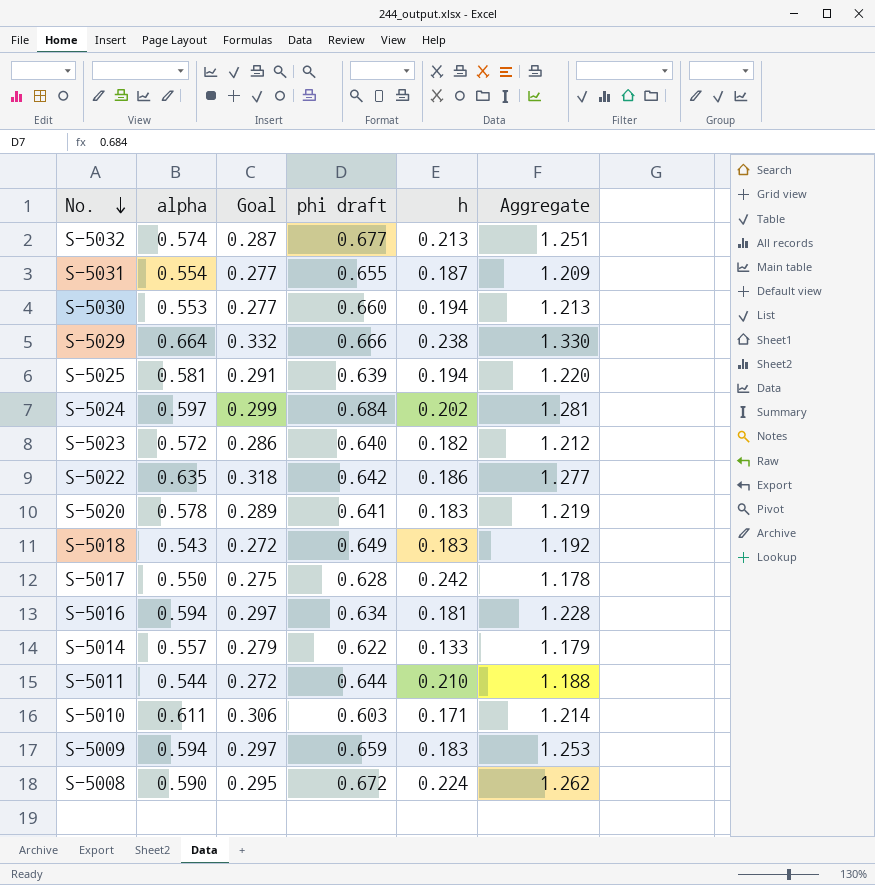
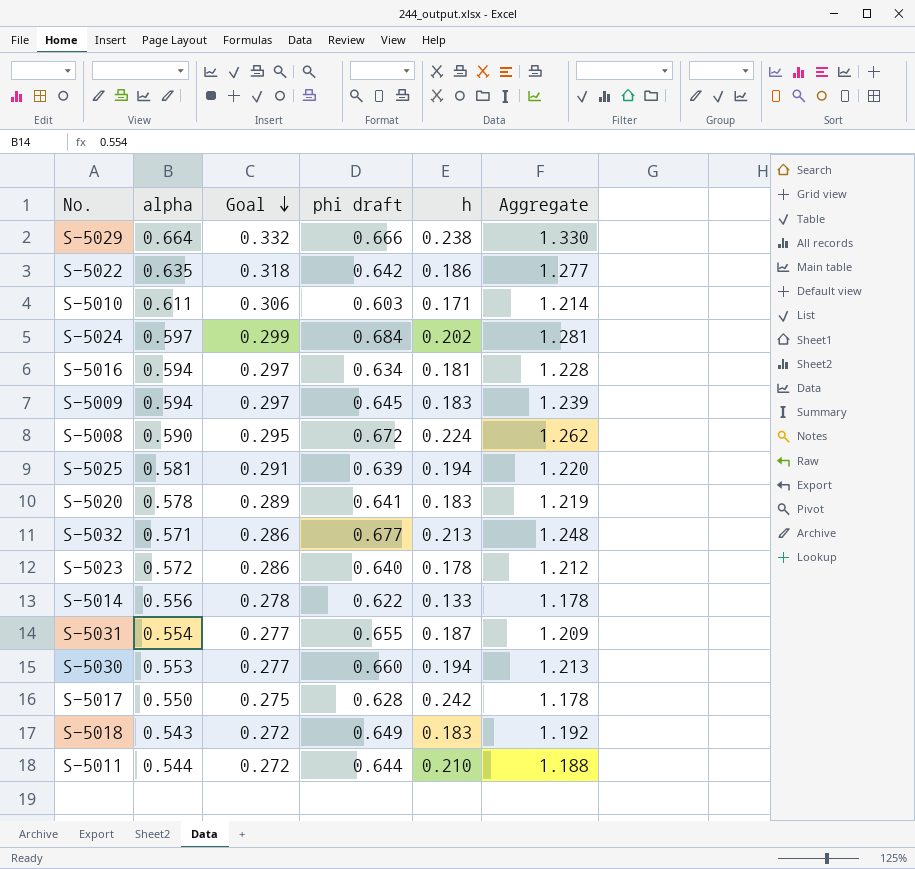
row order: No. descending -> Goal descending
S-5009 | phi draft: 0.659 -> 0.645
S-5009 | Aggregate: 1.253 -> 1.239
S-5032 | alpha: 0.574 -> 0.571
S-5032 | Goal: 0.287 -> 0.286
S-5032 | Aggregate: 1.251 -> 1.248
S-5023 | h: 0.182 -> 0.178
S-5014 | alpha: 0.557 -> 0.556
S-5014 | Goal: 0.279 -> 0.278
S-5014 | Aggregate: 1.179 -> 1.178

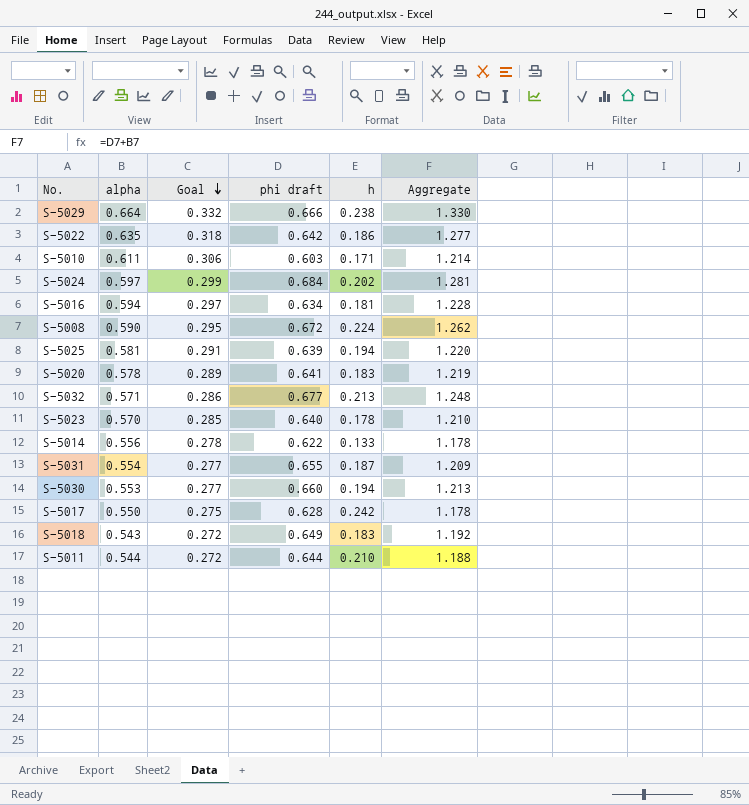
row S-5009: 0.594 | 0.297 | 0.645 | 0.183 | 1.239 -> none
S-5023 | alpha: 0.572 -> 0.570
S-5023 | Goal: 0.286 -> 0.285
S-5023 | Aggregate: 1.212 -> 1.210

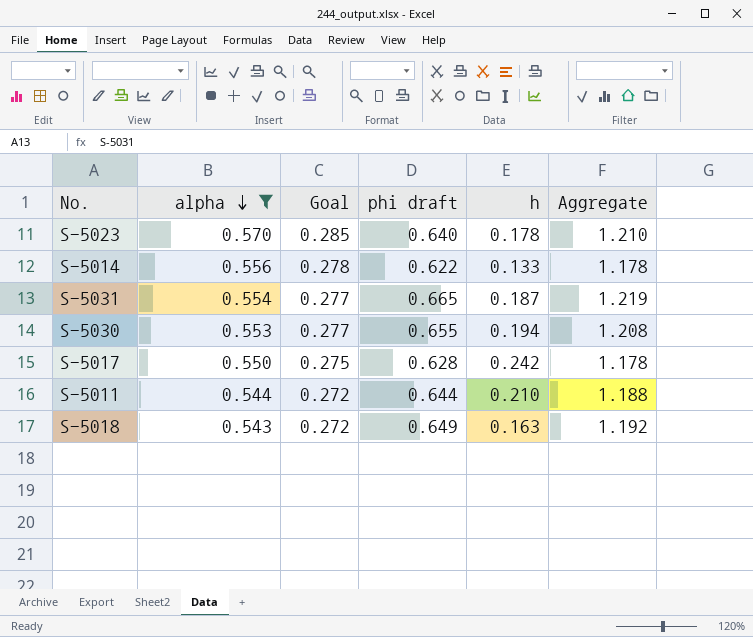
filter: none -> alpha <= 0.570
row order: Goal descending -> alpha descending
S-5031 | phi draft: 0.655 -> 0.665
S-5031 | Aggregate: 1.209 -> 1.219
S-5030 | phi draft: 0.660 -> 0.655
S-5030 | Aggregate: 1.213 -> 1.208
S-5018 | h: 0.183 -> 0.163

